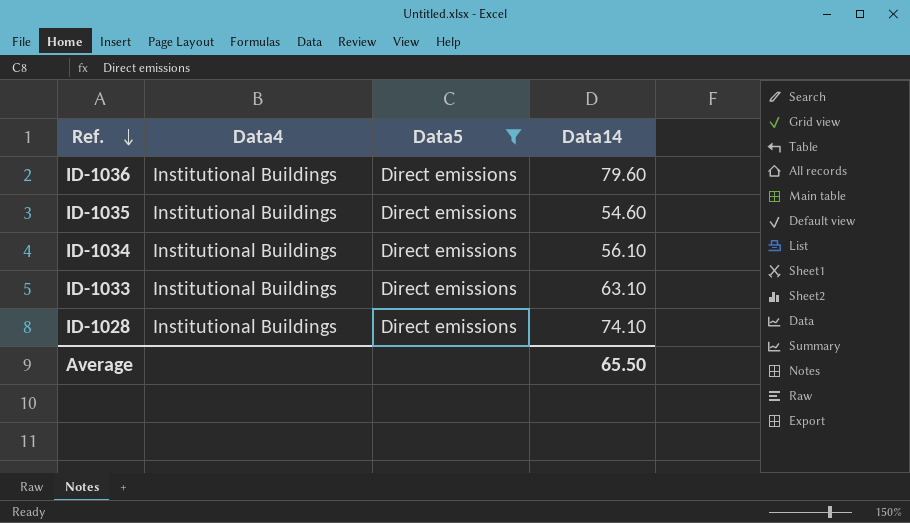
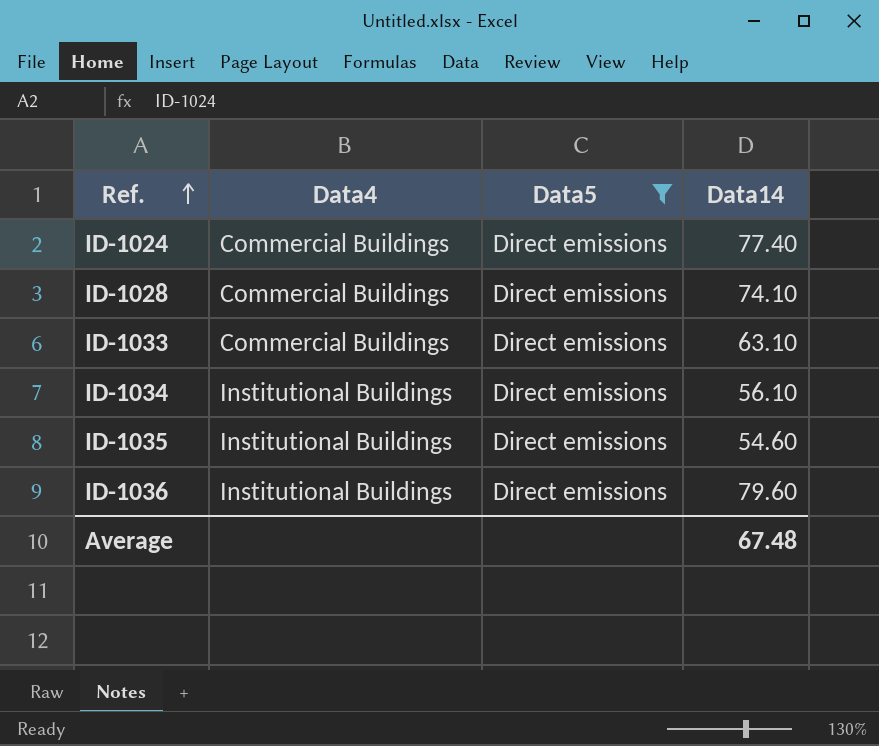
row order: Ref. descending -> Ref. ascending
row ID-1024: none -> Commercial Buildings | Direct emissions | 77.40
ID-1028 | Data4: Institutional Buildings -> Commercial Buildings
ID-1033 | Data4: Institutional Buildings -> Commercial Buildings
Average | Data14: 65.50 -> 67.48

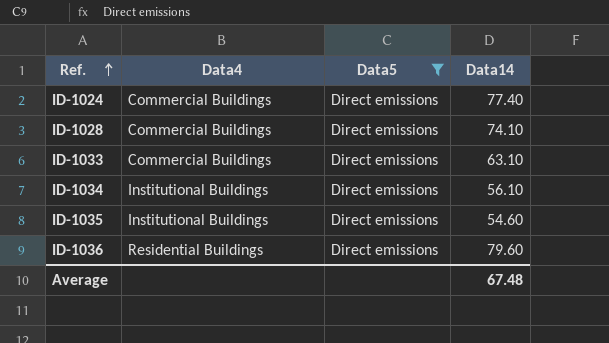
ID-1036 | Data4: Institutional Buildings -> Residential Buildings

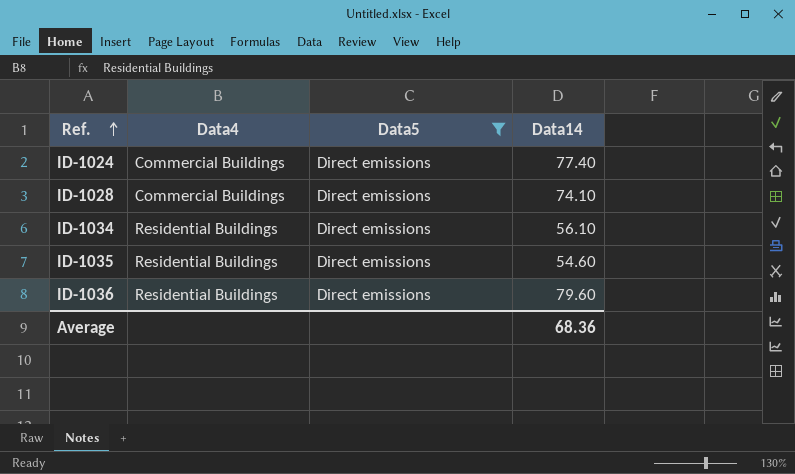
row ID-1033: Commercial Buildings | Direct emissions | 63.10 -> none
ID-1034 | Data4: Institutional Buildings -> Residential Buildings
ID-1035 | Data4: Institutional Buildings -> Residential Buildings
Average | Data14: 67.48 -> 68.36

